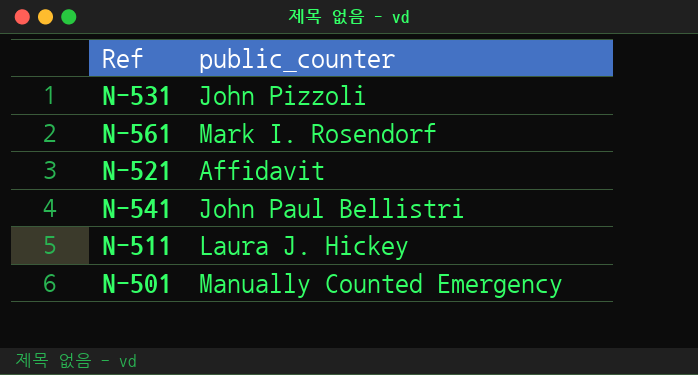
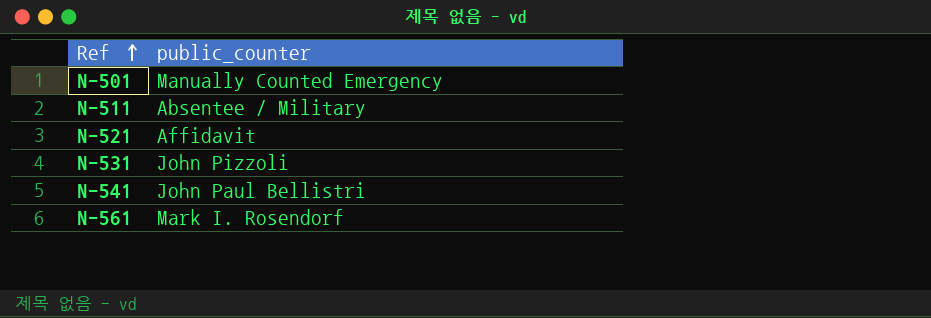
row order: none -> Ref ascending
N-511 | public_counter: Laura J. Hickey -> Absentee / Military

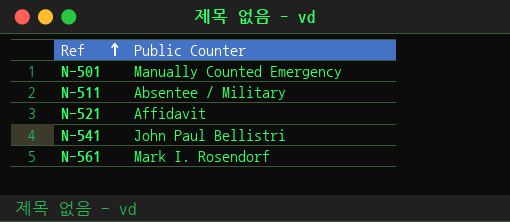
column name: public_counter -> Public Counter
row N-531: John Pizzoli -> none

